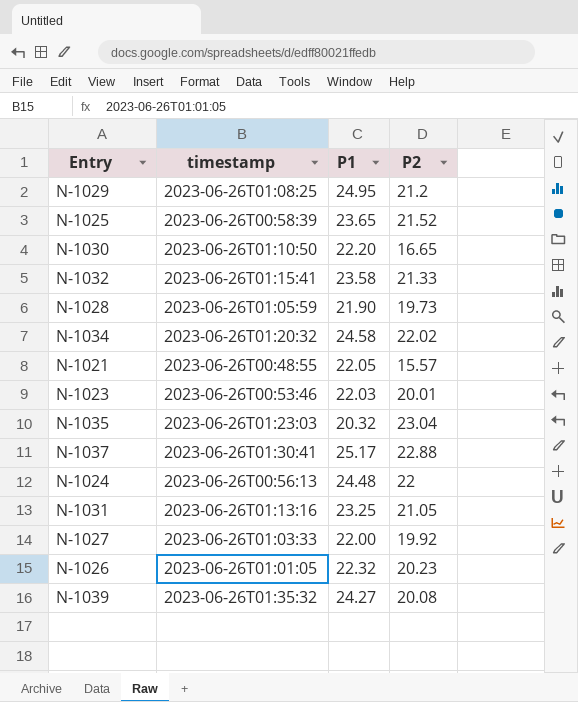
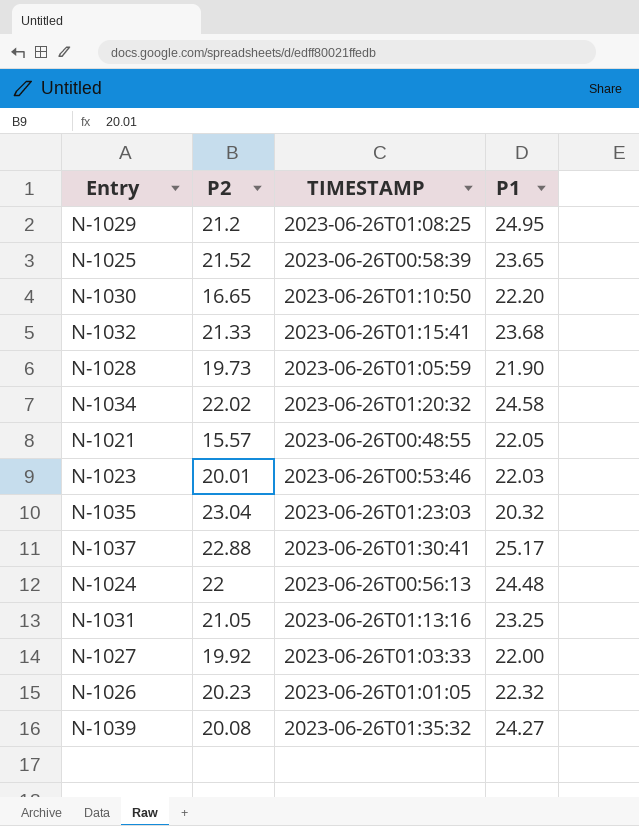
column P2 | position: 4 -> 2
column name: timestamp -> TIMESTAMP
N-1032 | P1: 23.58 -> 23.68

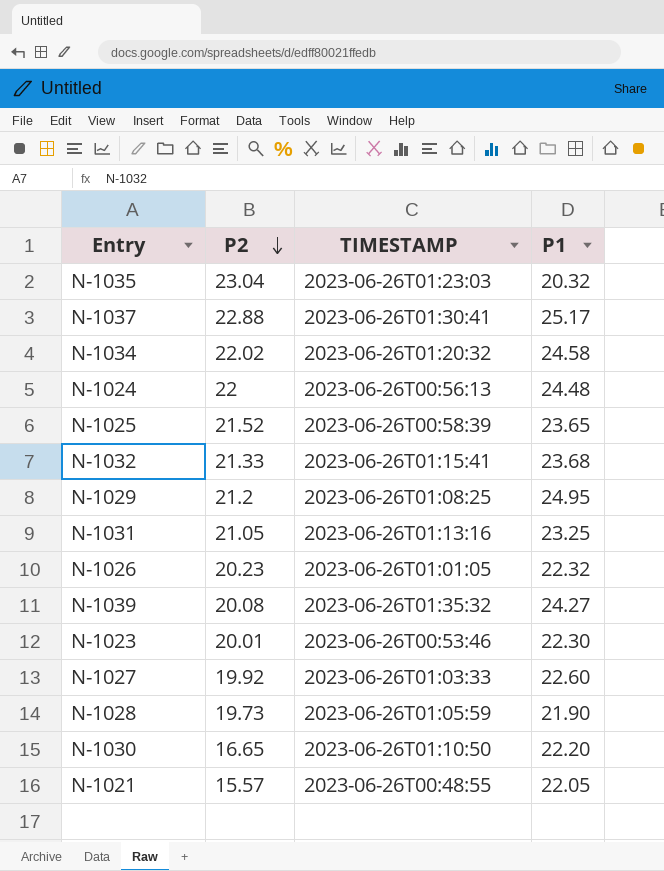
row order: none -> P2 descending
N-1023 | P1: 22.03 -> 22.30
N-1027 | P1: 22.00 -> 22.60

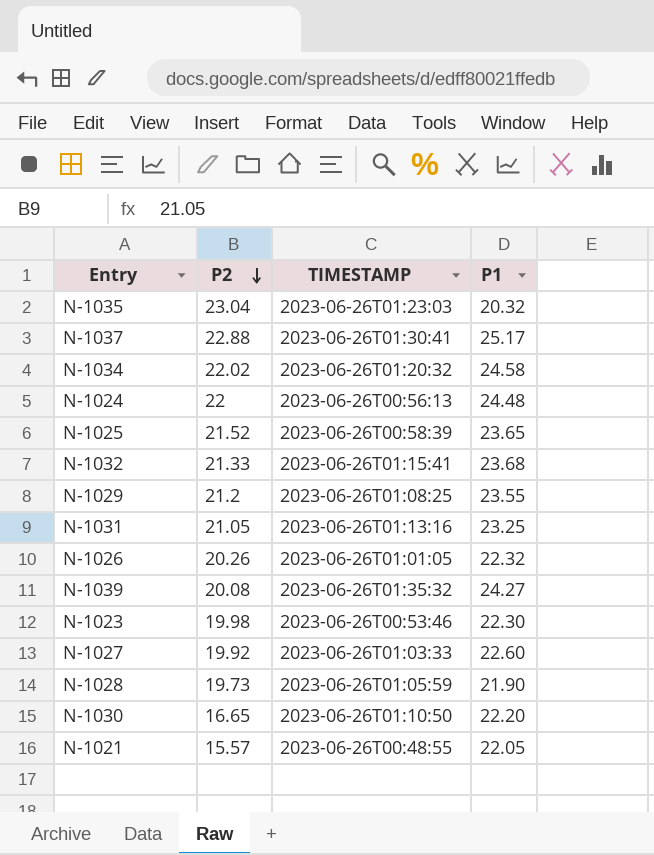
N-1029 | P1: 24.95 -> 23.55
N-1026 | P2: 20.23 -> 20.26
N-1023 | P2: 20.01 -> 19.98

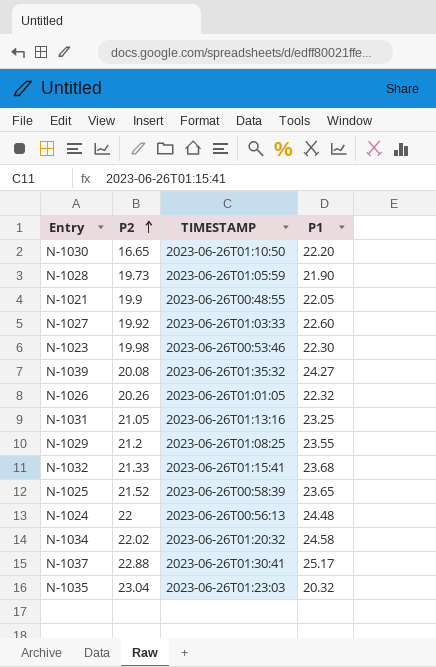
row order: P2 descending -> P2 ascending
N-1021 | P2: 15.57 -> 19.9

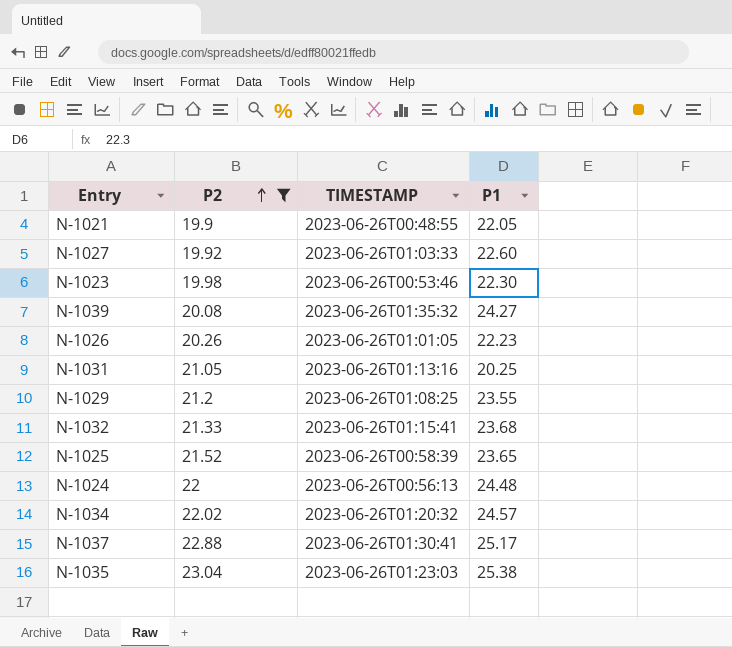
filter: none -> P2 >= 19.9
N-1026 | P1: 22.32 -> 22.23
N-1031 | P1: 23.25 -> 20.25
N-1034 | P1: 24.58 -> 24.57
N-1035 | P1: 20.32 -> 25.38

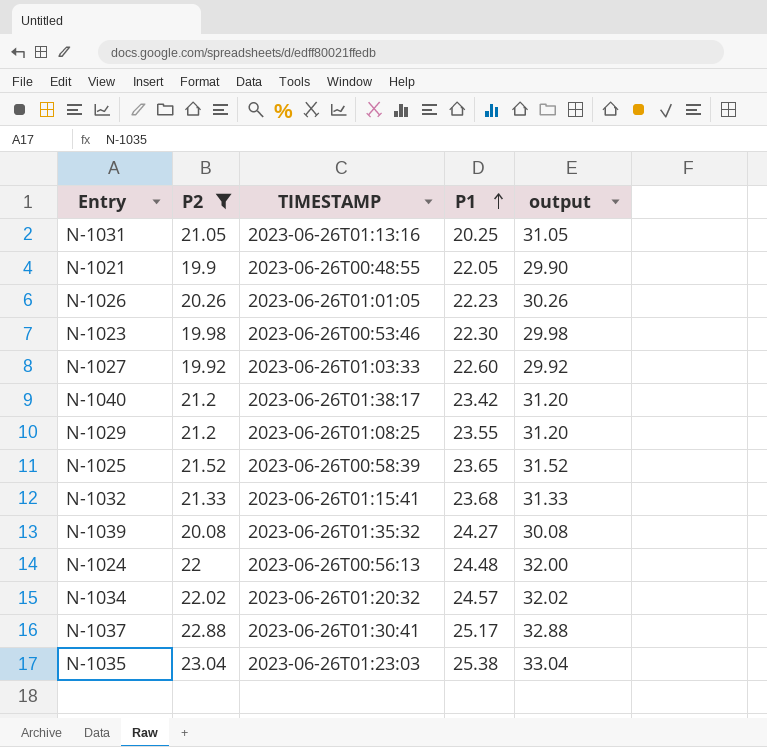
row order: P2 ascending -> P1 ascending
column output | formula: none -> [P2] + 10
row N-1040: none -> 21.2 | 2023-06-26T01:38:17 | 23.42 | 31.20

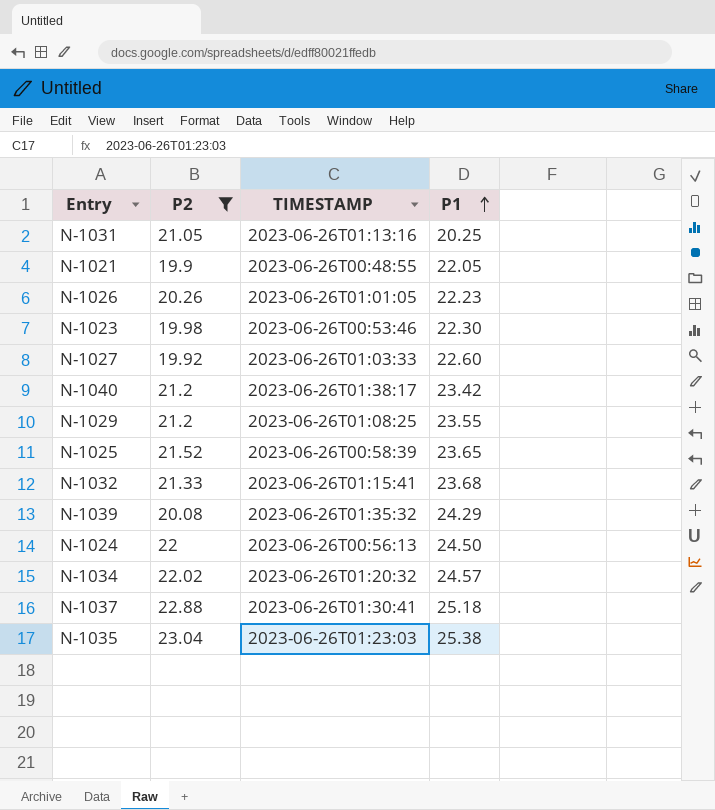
column output | formula: [P2] + 10 -> none
N-1039 | P1: 24.27 -> 24.29
N-1024 | P1: 24.48 -> 24.50
N-1037 | P1: 25.17 -> 25.18

